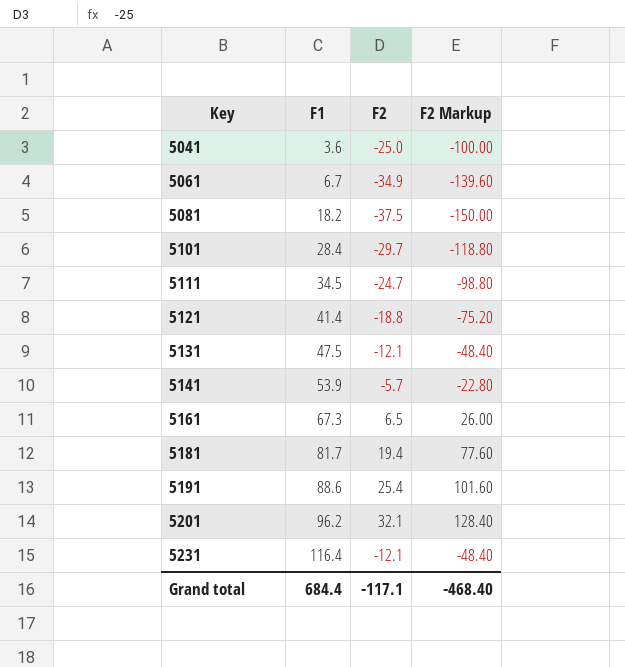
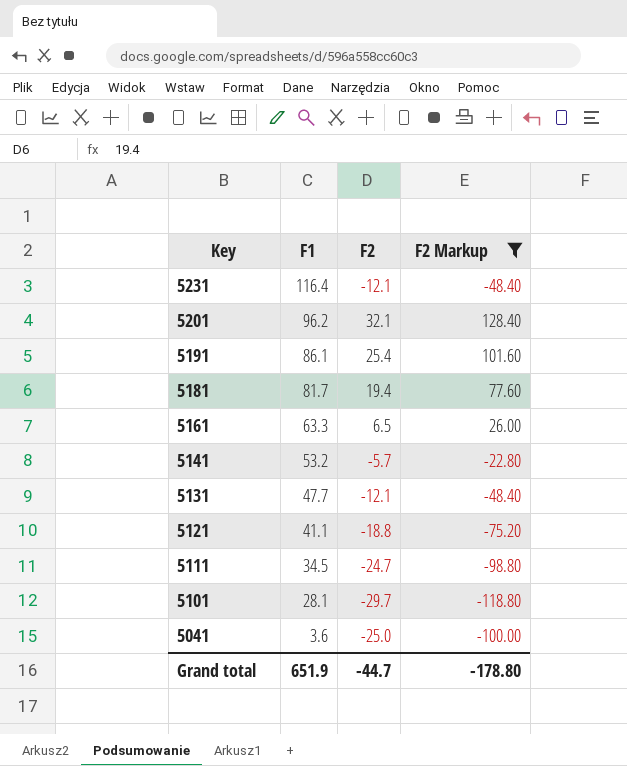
filter: none -> F2 Markup >= -118.80
row order: Key ascending -> Key descending
5191 | F1: 88.6 -> 86.1
5161 | F1: 67.3 -> 63.3
5141 | F1: 53.9 -> 53.2
5131 | F1: 47.5 -> 47.7
5121 | F1: 41.4 -> 41.1
5101 | F1: 28.4 -> 28.1
Grand total | F1: 684.4 -> 651.9
Grand total | F2: -117.1 -> -44.7
Grand total | F2 Markup: -468.40 -> -178.80

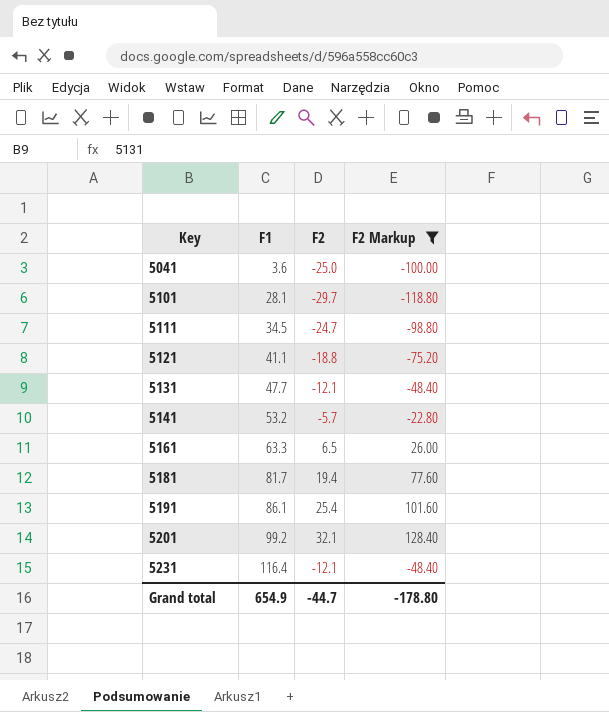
row order: Key descending -> Key ascending
5201 | F1: 96.2 -> 99.2
Grand total | F1: 651.9 -> 654.9

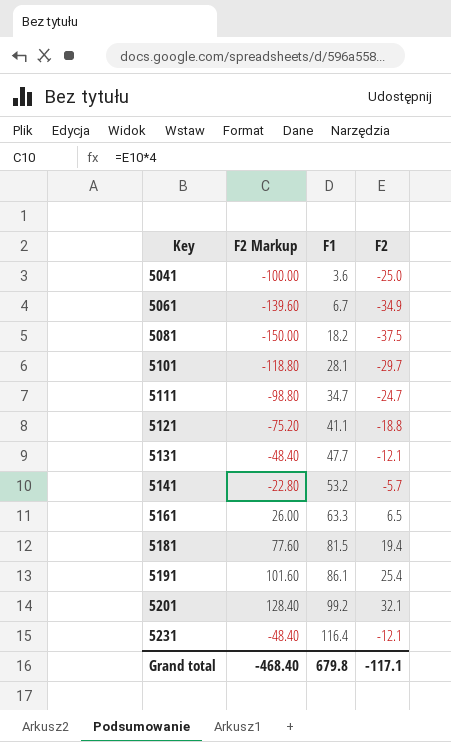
filter: F2 Markup >= -118.80 -> none
column F2 Markup | position: 4 -> 2
5111 | F1: 34.5 -> 34.7
5181 | F1: 81.7 -> 81.5
Grand total | F2 Markup: -178.80 -> -468.40
Grand total | F1: 654.9 -> 679.8
Grand total | F2: -44.7 -> -117.1

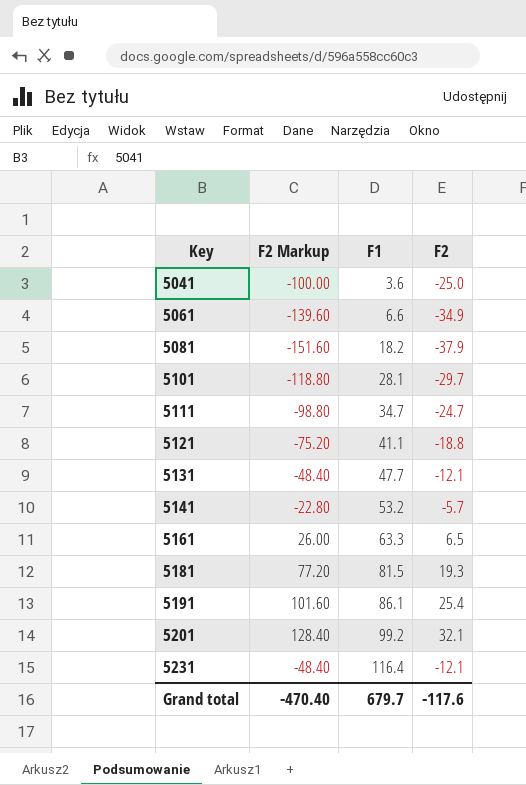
5061 | F1: 6.7 -> 6.6
5081 | F2 Markup: -150.00 -> -151.60
5081 | F2: -37.5 -> -37.9
5181 | F2 Markup: 77.60 -> 77.20
5181 | F2: 19.4 -> 19.3
Grand total | F2 Markup: -468.40 -> -470.40
Grand total | F1: 679.8 -> 679.7
Grand total | F2: -117.1 -> -117.6

